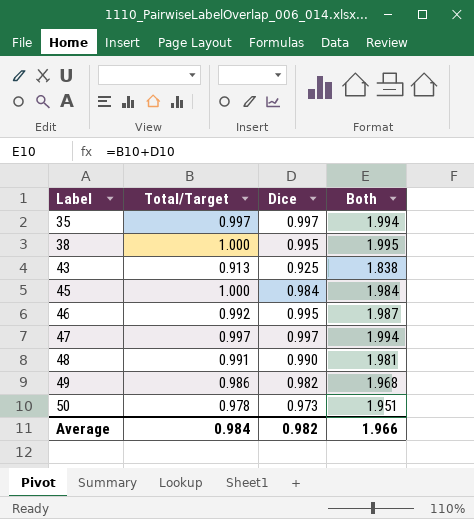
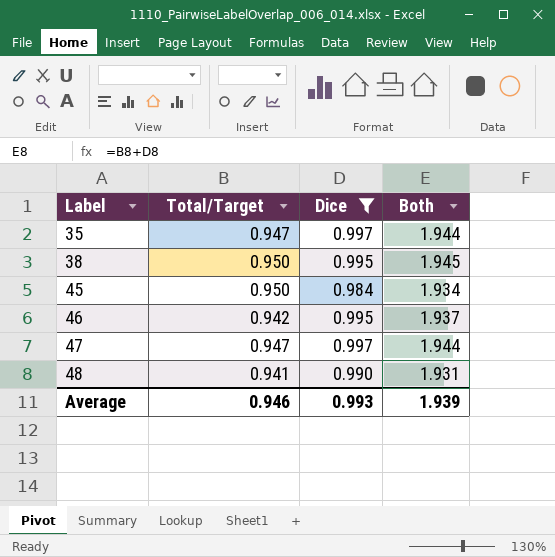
filter: none -> Dice >= 0.984
35 | Total/Target: 0.997 -> 0.947
35 | Both: 1.994 -> 1.944
38 | Total/Target: 1.000 -> 0.950
38 | Both: 1.995 -> 1.945
45 | Total/Target: 1.000 -> 0.950
45 | Both: 1.984 -> 1.934
46 | Total/Target: 0.992 -> 0.942
46 | Both: 1.987 -> 1.937
47 | Total/Target: 0.997 -> 0.947
47 | Both: 1.994 -> 1.944
48 | Total/Target: 0.991 -> 0.941
48 | Both: 1.981 -> 1.931
Average | Total/Target: 0.984 -> 0.946
Average | Dice: 0.982 -> 0.993
Average | Both: 1.966 -> 1.939

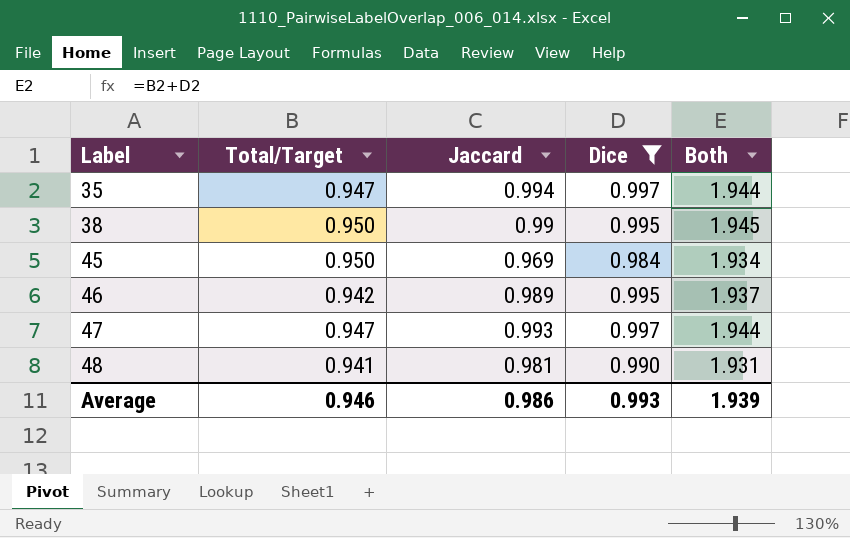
column Jaccard | position: none -> 3

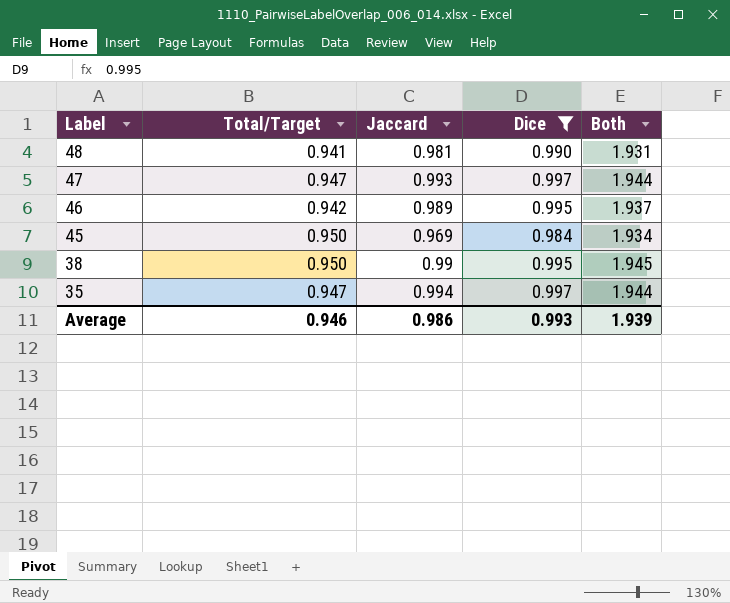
row order: Label ascending -> Label descending

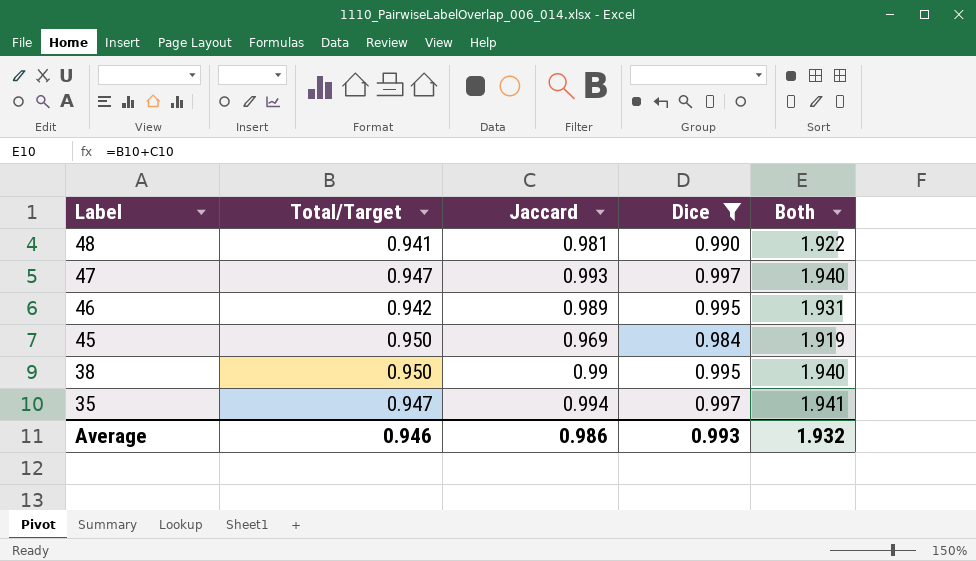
column Both | formula: [Total/Target] + [Dice] -> [Total/Target] + [Jaccard]
Average | Both: 1.939 -> 1.932

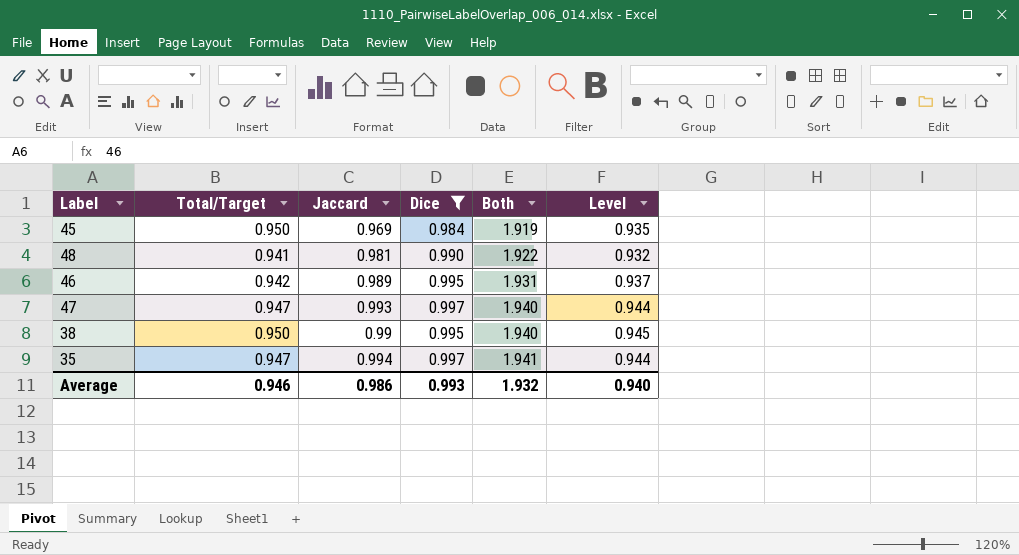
row order: Label descending -> Both ascending
column Level | formula: none -> [Total/Target] * [Dice]

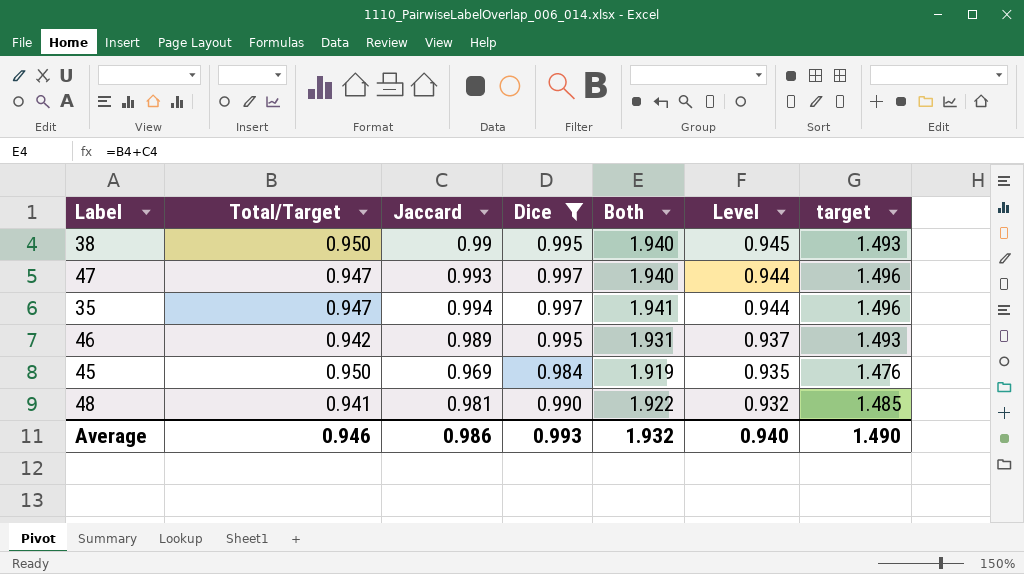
row order: Both ascending -> Level descending
column target | formula: none -> [Dice] * 1.5

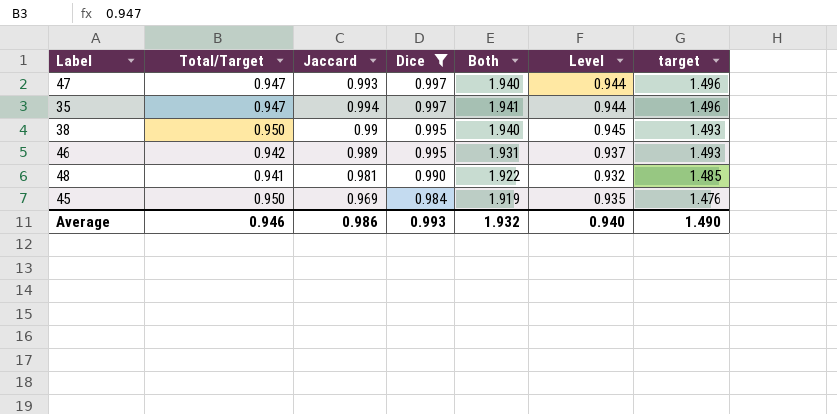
row order: Level descending -> Dice descending

